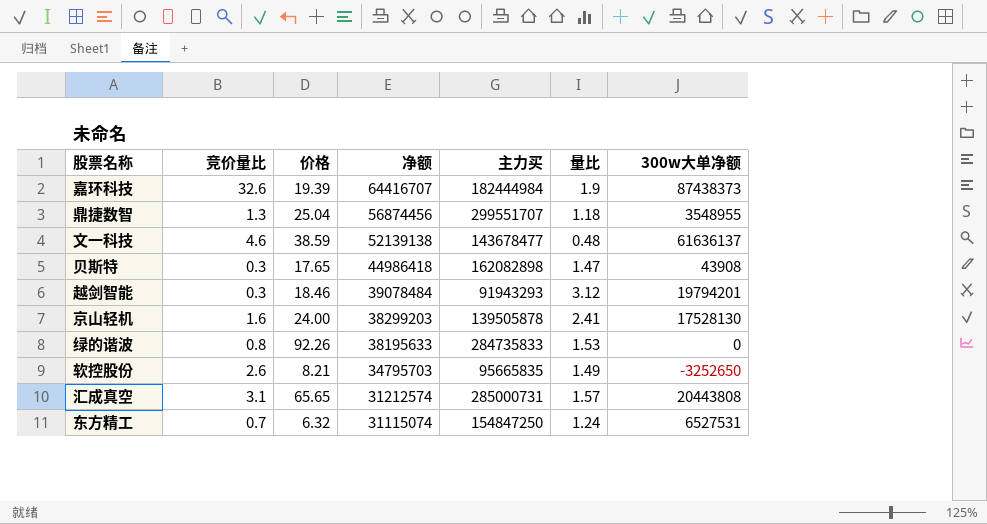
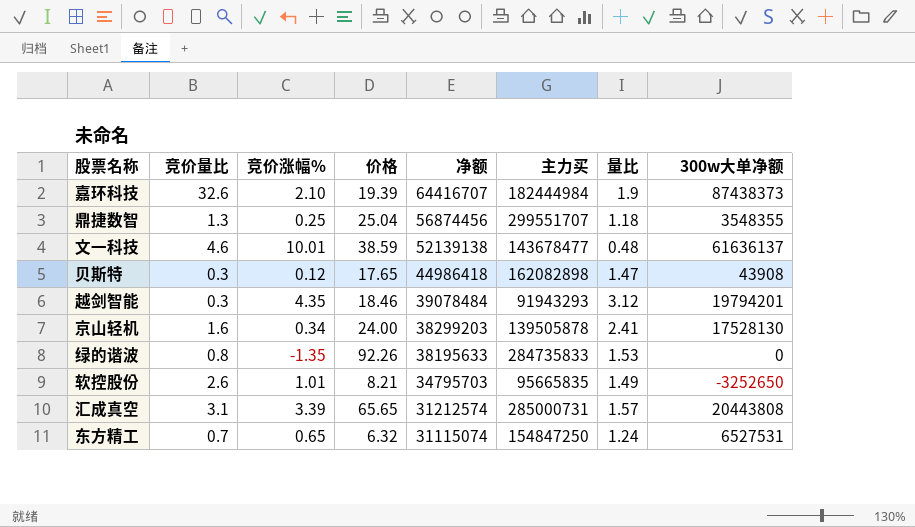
column 竞价涨幅% | position: none -> 3
鼎捷数智 | 300w大单净额: 3548955 -> 3548355

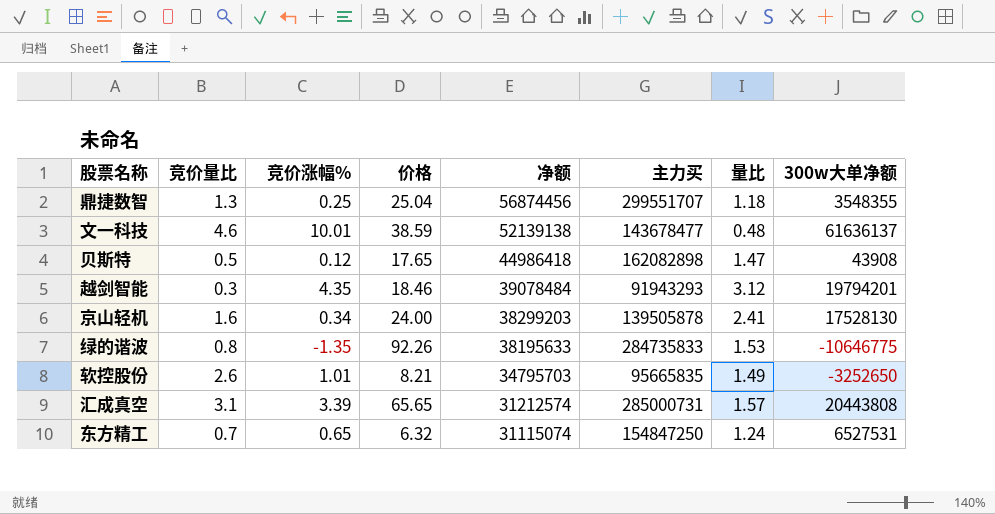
row 嘉环科技: 32.6 | 2.10 | 19.39 | 64416707 | 182444984 | 1.9 | 87438373 -> none
贝斯特 | 竞价量比: 0.3 -> 0.5
绿的谐波 | 300w大单净额: 0 -> -10646775

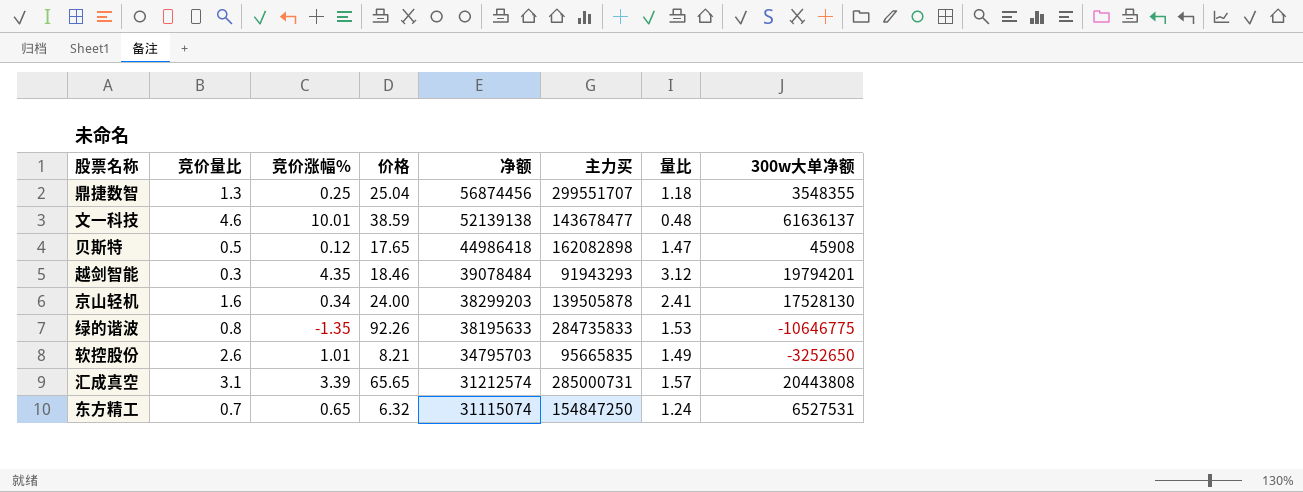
贝斯特 | 300w大单净额: 43908 -> 45908

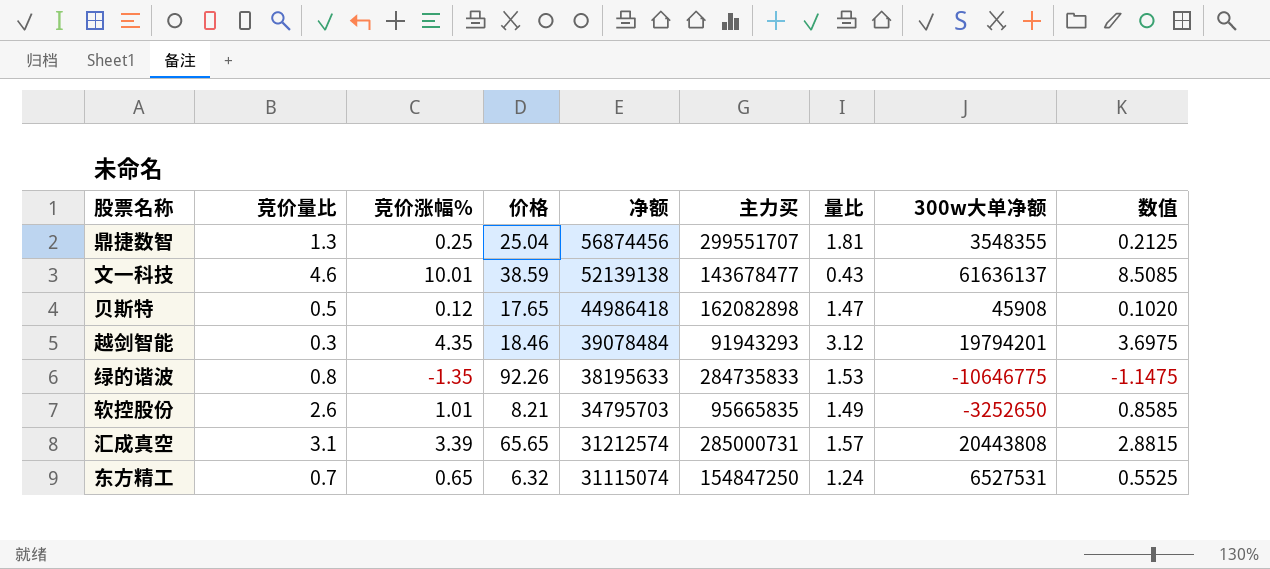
column 数值 | formula: none -> [竞价涨幅%] * 0.85
row 京山轻机: 1.6 | 0.34 | 24.00 | 38299203 | 139505878 | 2.41 | 17528130 -> none
鼎捷数智 | 量比: 1.18 -> 1.81
文一科技 | 量比: 0.48 -> 0.43

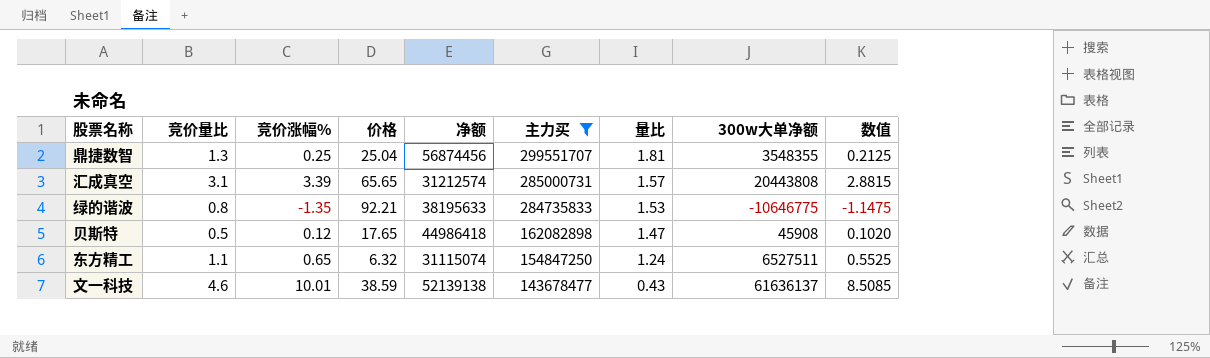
filter: none -> 主力买 >= 143678477
row order: 净额 descending -> 主力买 descending
绿的谐波 | 价格: 92.26 -> 92.21
东方精工 | 竞价量比: 0.7 -> 1.1
东方精工 | 300w大单净额: 6527531 -> 6527511

